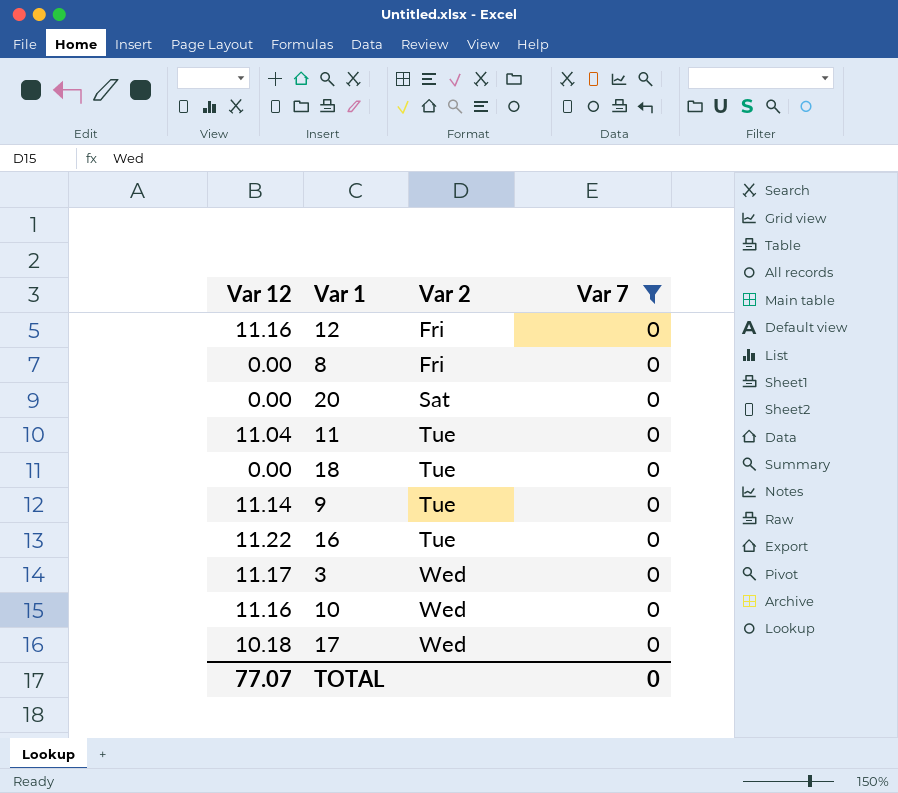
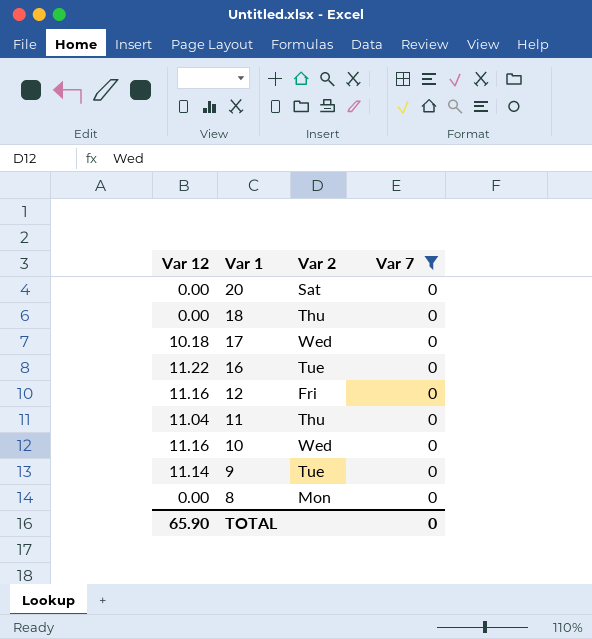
row order: Var 2 ascending -> Var 1 descending
row 3: 11.17 | Wed | 0 -> none
18 | Var 2: Tue -> Thu
11 | Var 2: Tue -> Thu
8 | Var 2: Fri -> Mon
TOTAL | Var 12: 77.07 -> 65.90

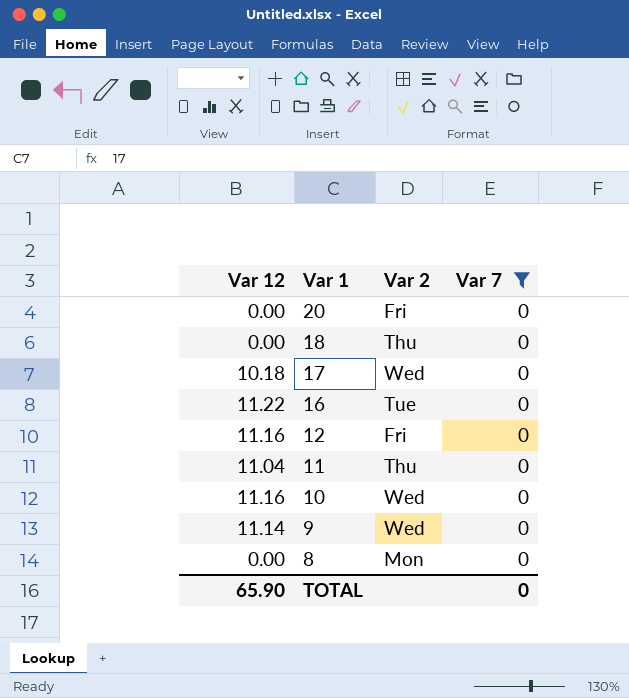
20 | Var 2: Sat -> Fri
9 | Var 2: Tue -> Wed

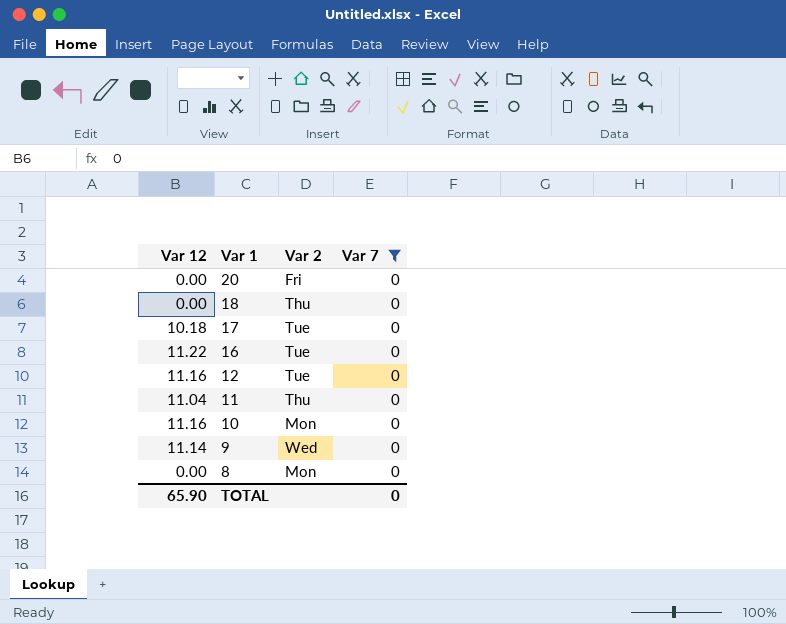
17 | Var 2: Wed -> Tue
12 | Var 2: Fri -> Tue
10 | Var 2: Wed -> Mon

